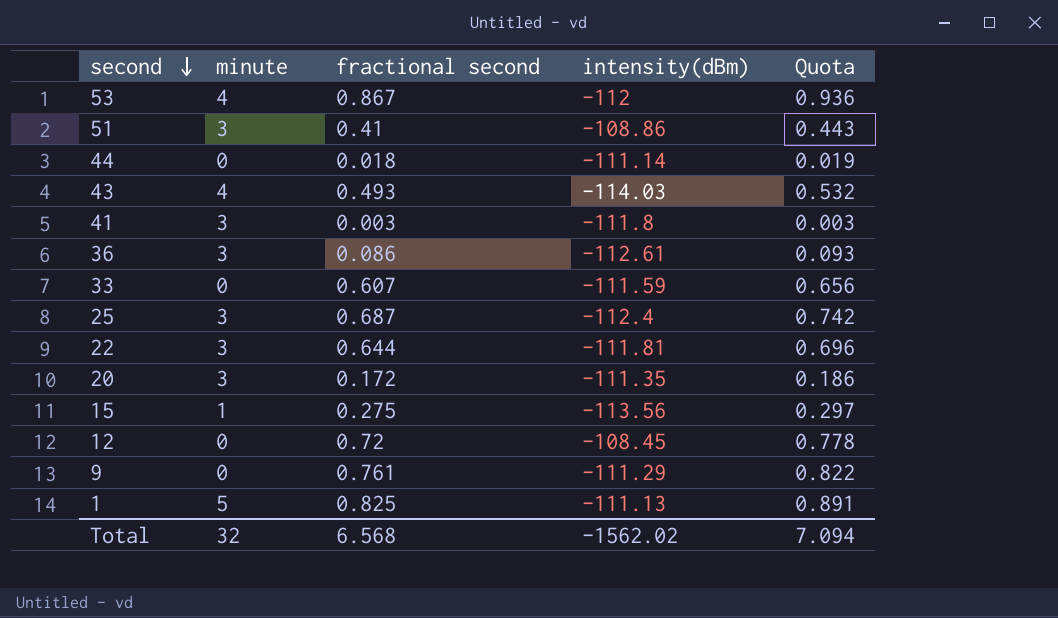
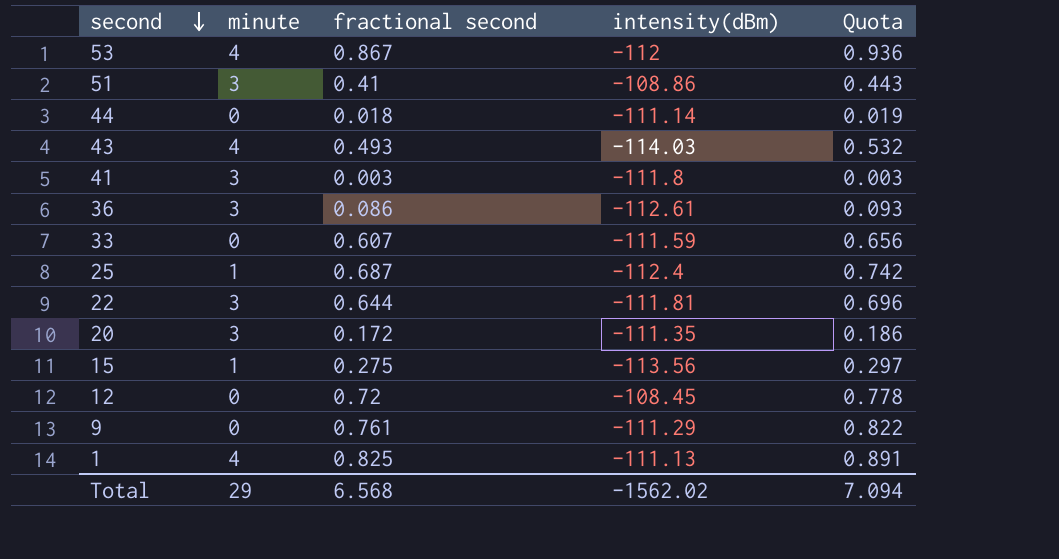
25 | minute: 3 -> 1
1 | minute: 5 -> 4
Total | minute: 32 -> 29

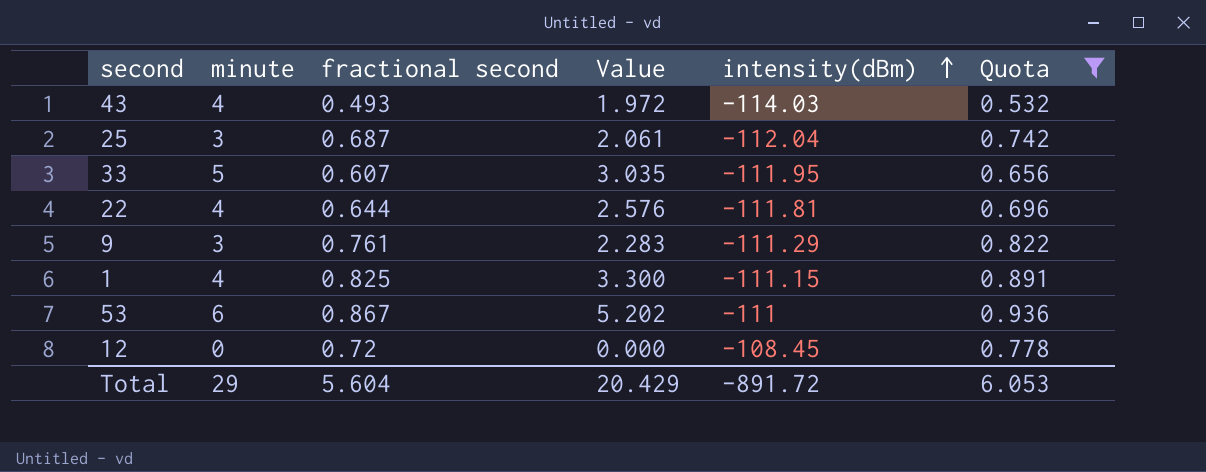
filter: none -> Quota >= 0.532
row order: second descending -> intensity(dBm) ascending
column Value | formula: none -> [minute] * [fractional second]
25 | minute: 1 -> 3
25 | intensity(dBm): -112.4 -> -112.04
33 | minute: 0 -> 5
33 | intensity(dBm): -111.59 -> -111.95
22 | minute: 3 -> 4
9 | minute: 0 -> 3
1 | intensity(dBm): -111.13 -> -111.15
53 | minute: 4 -> 6
53 | intensity(dBm): -112 -> -111
Total | fractional second: 6.568 -> 5.604
Total | intensity(dBm): -1562.02 -> -891.72
Total | Quota: 7.094 -> 6.053

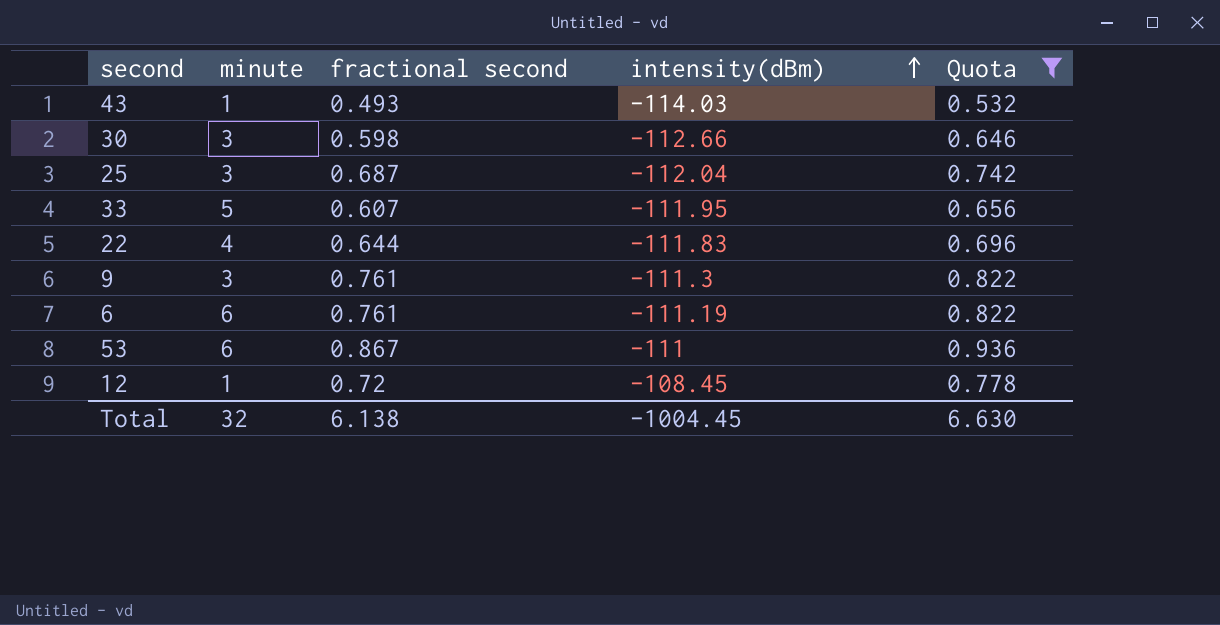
column Value | formula: [minute] * [fractional second] -> none
row 1: 4 | 0.825 | 3.300 | -111.15 | 0.891 -> none
43 | minute: 4 -> 1
row 30: none -> 3 | 0.598 | -112.66 | 0.646
22 | intensity(dBm): -111.81 -> -111.83
9 | intensity(dBm): -111.29 -> -111.3
row 6: none -> 6 | 0.761 | -111.19 | 0.822
12 | minute: 0 -> 1
Total | minute: 29 -> 32
Total | fractional second: 5.604 -> 6.138
Total | intensity(dBm): -891.72 -> -1004.45
Total | Quota: 6.053 -> 6.630

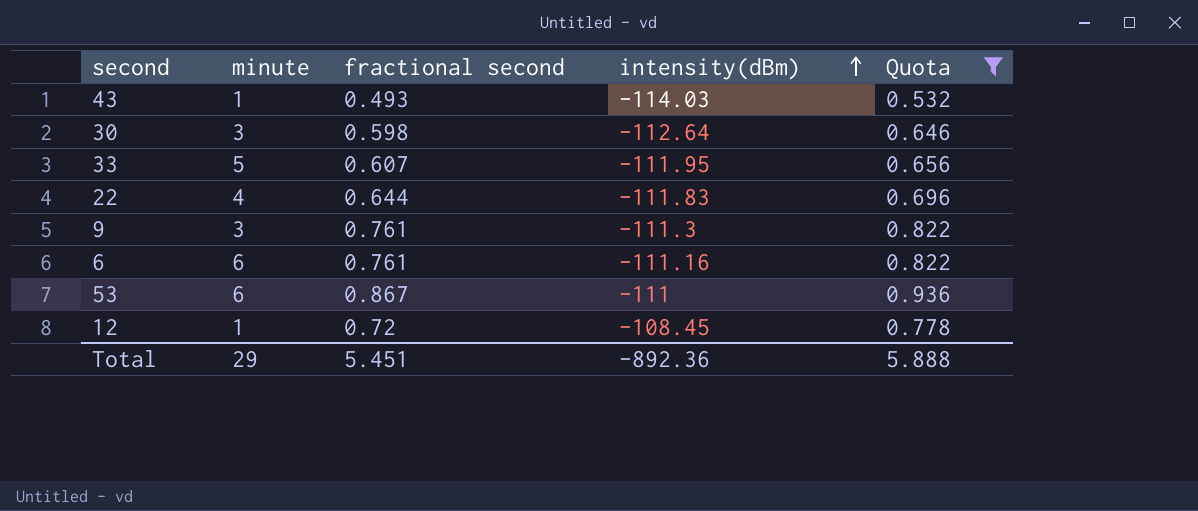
row 25: 3 | 0.687 | -112.04 | 0.742 -> none
30 | intensity(dBm): -112.66 -> -112.64
6 | intensity(dBm): -111.19 -> -111.16
Total | minute: 32 -> 29
Total | fractional second: 6.138 -> 5.451
Total | intensity(dBm): -1004.45 -> -892.36
Total | Quota: 6.630 -> 5.888

